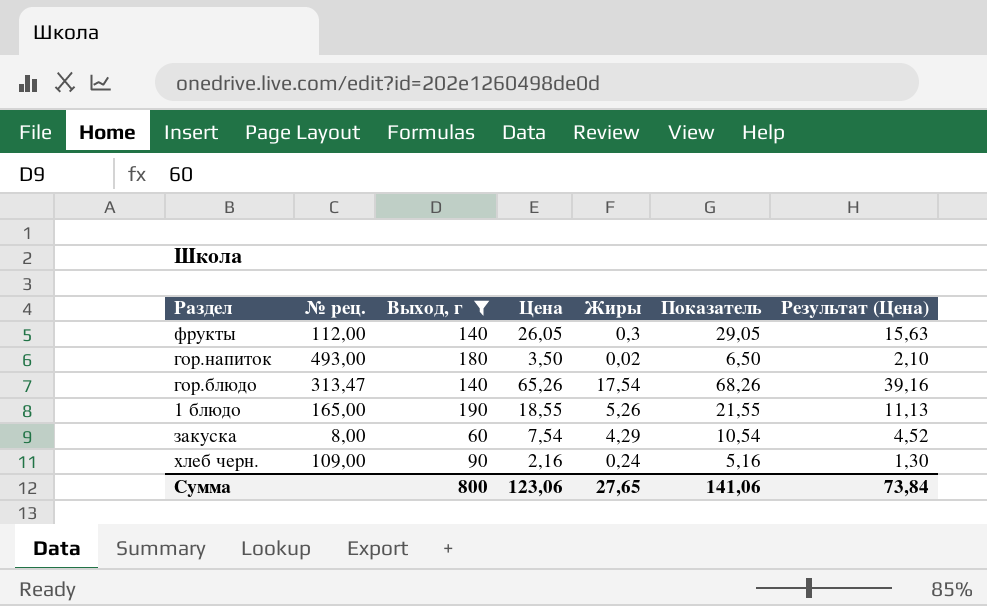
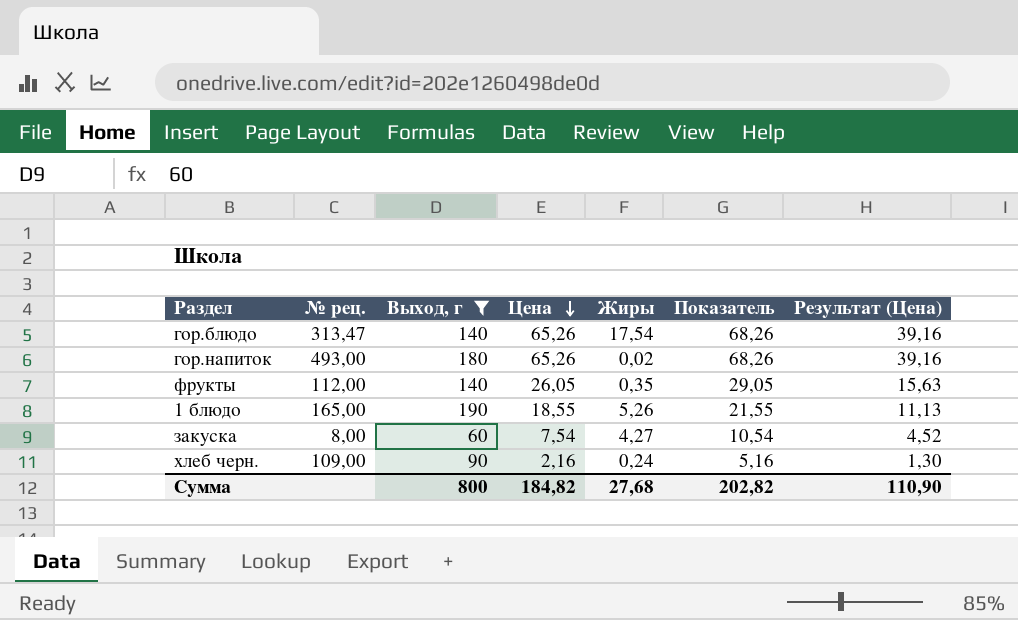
row order: none -> Цена descending
гор.напиток | Цена: 3,50 -> 65,26
гор.напиток | Показатель: 6,50 -> 68,26
гор.напиток | Результат (Цена): 2,10 -> 39,16
фрукты | Жиры: 0,3 -> 0,35
закуска | Жиры: 4,29 -> 4,27
Сумма | Цена: 123,06 -> 184,82
Сумма | Жиры: 27,65 -> 27,68
Сумма | Показатель: 141,06 -> 202,82
Сумма | Результат (Цена): 73,84 -> 110,90

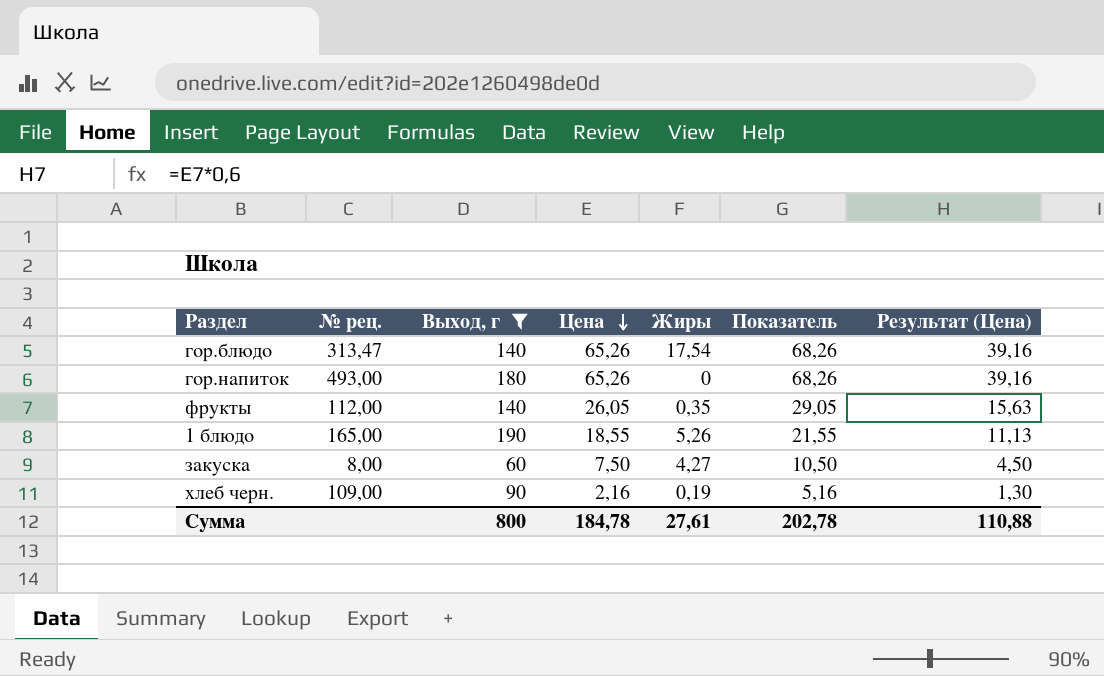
гор.напиток | Жиры: 0,02 -> 0
закуска | Цена: 7,54 -> 7,50
закуска | Показатель: 10,54 -> 10,50
закуска | Результат (Цена): 4,52 -> 4,50
хлеб черн. | Жиры: 0,24 -> 0,19
Сумма | Цена: 184,82 -> 184,78
Сумма | Жиры: 27,68 -> 27,61
Сумма | Показатель: 202,82 -> 202,78
Сумма | Результат (Цена): 110,90 -> 110,88

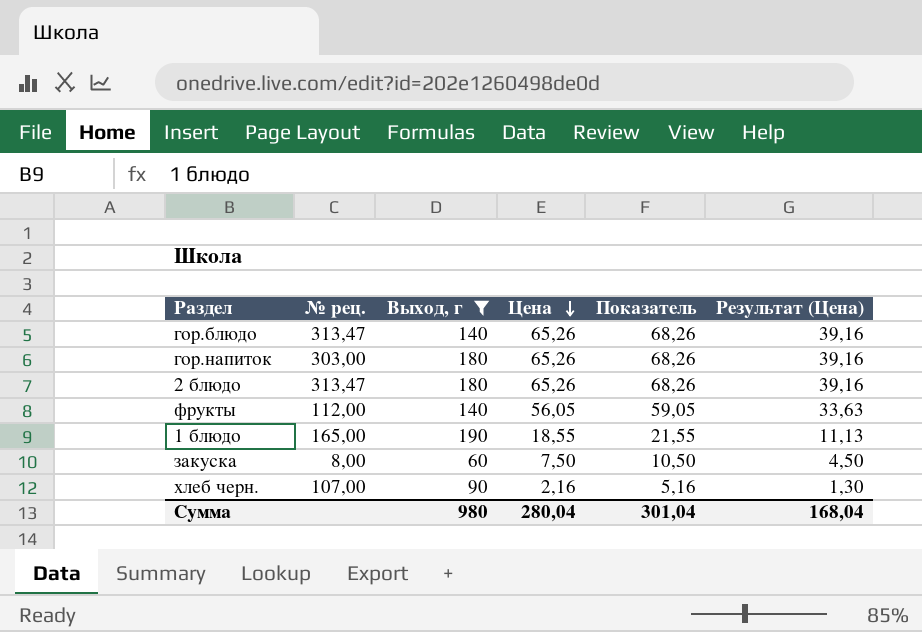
column Жиры | position: 5 -> none
гор.напиток | № рец.: 493,00 -> 303,00
row 2 блюдо: none -> 313,47 | 180 | 65,26 | 68,26 | 39,16
фрукты | Цена: 26,05 -> 56,05
фрукты | Показатель: 29,05 -> 59,05
фрукты | Результат (Цена): 15,63 -> 33,63
хлеб черн. | № рец.: 109,00 -> 107,00
Сумма | Выход, г: 800 -> 980
Сумма | Цена: 184,78 -> 280,04
Сумма | Показатель: 202,78 -> 301,04
Сумма | Результат (Цена): 110,88 -> 168,04

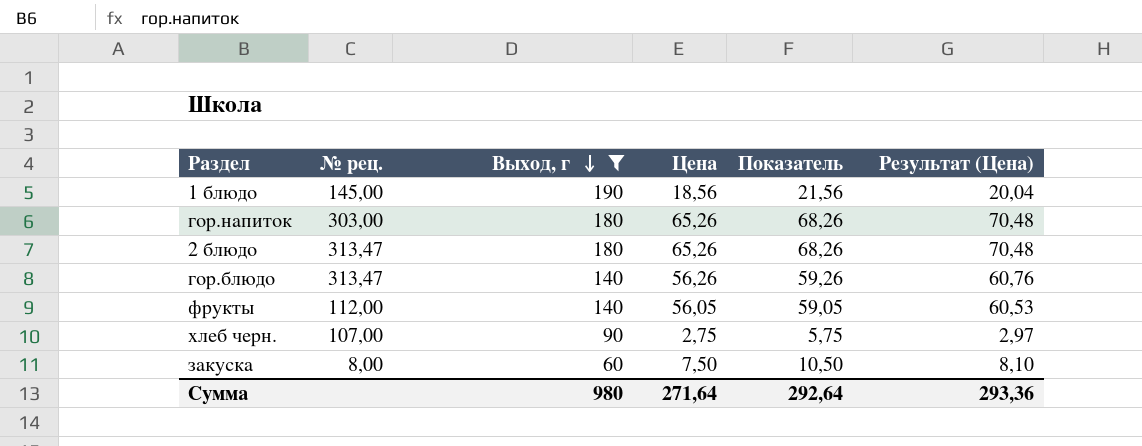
row order: Цена descending -> Выход, г descending
column Результат (Цена) | formula: [Цена] * 0,6 -> [Цена] * 1,08
1 блюдо | № рец.: 165,00 -> 145,00
1 блюдо | Цена: 18,55 -> 18,56
1 блюдо | Показатель: 21,55 -> 21,56
гор.блюдо | Цена: 65,26 -> 56,26
гор.блюдо | Показатель: 68,26 -> 59,26
хлеб черн. | Цена: 2,16 -> 2,75
хлеб черн. | Показатель: 5,16 -> 5,75
Сумма | Цена: 280,04 -> 271,64
Сумма | Показатель: 301,04 -> 292,64
Сумма | Результат (Цена): 168,04 -> 293,36

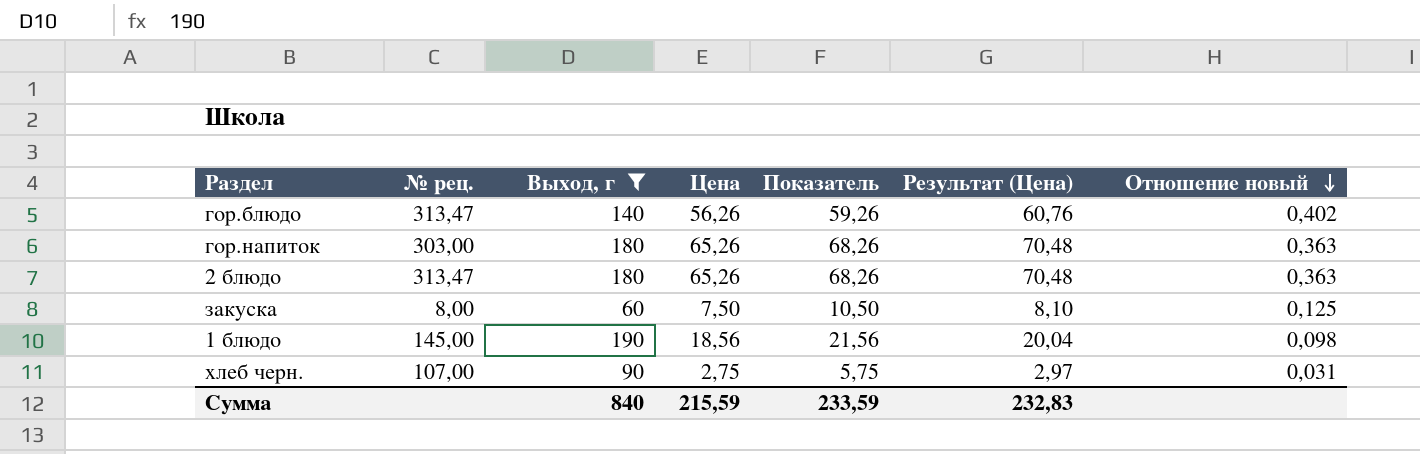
row order: Выход, г descending -> Отношение новый descending
column Отношение новый | formula: none -> [Цена] / [Выход, г]
row фрукты: 112,00 | 140 | 56,05 | 59,05 | 60,53 -> none
Сумма | Выход, г: 980 -> 840
Сумма | Цена: 271,64 -> 215,59
Сумма | Показатель: 292,64 -> 233,59
Сумма | Результат (Цена): 293,36 -> 232,83

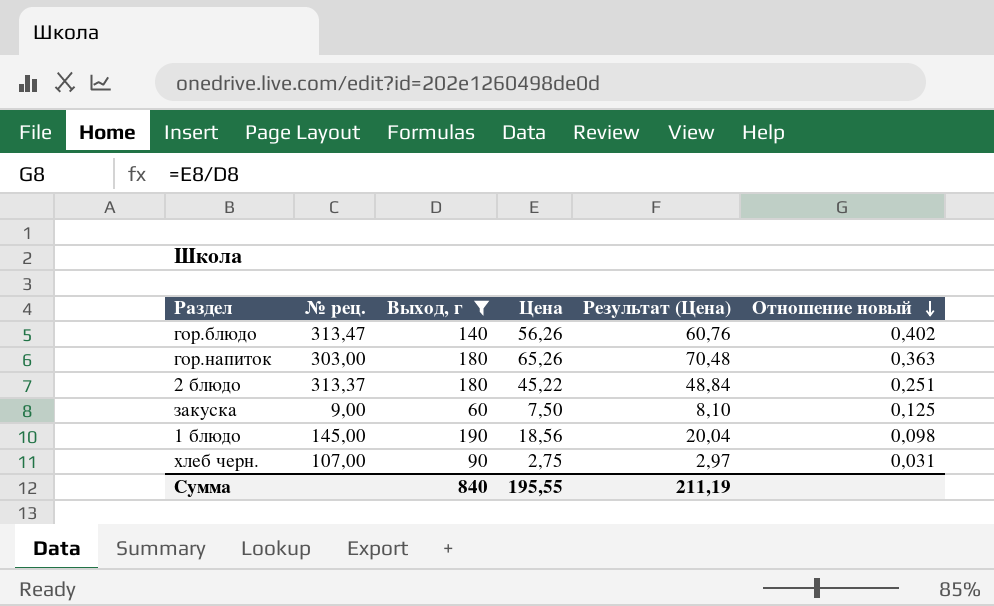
column Показатель | formula: [Цена] + 3 -> none
2 блюдо | № рец.: 313,47 -> 313,37
2 блюдо | Цена: 65,26 -> 45,22
2 блюдо | Результат (Цена): 70,48 -> 48,84
2 блюдо | Отношение новый: 0,363 -> 0,251
закуска | № рец.: 8,00 -> 9,00
Сумма | Цена: 215,59 -> 195,55
Сумма | Результат (Цена): 232,83 -> 211,19

